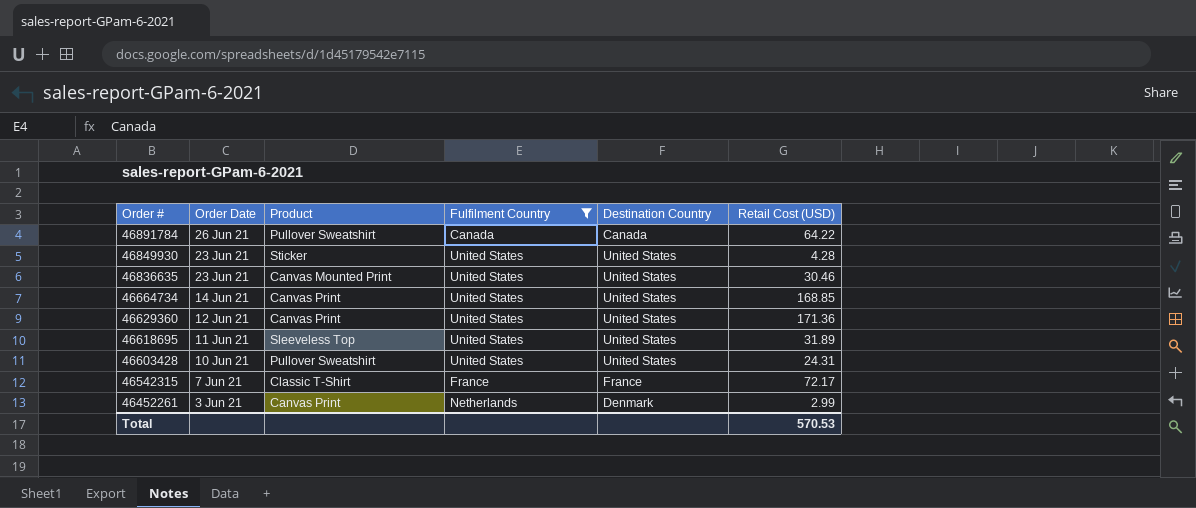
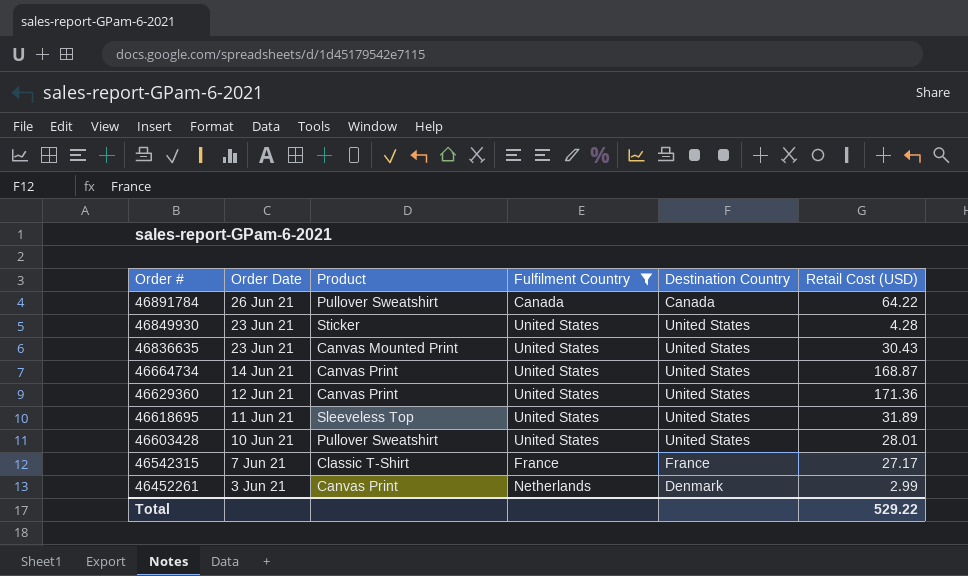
46836635 | Retail Cost (USD): 30.46 -> 30.43
46664734 | Retail Cost (USD): 168.85 -> 168.87
46603428 | Retail Cost (USD): 24.31 -> 28.01
46542315 | Retail Cost (USD): 72.17 -> 27.17
Total | Retail Cost (USD): 570.53 -> 529.22

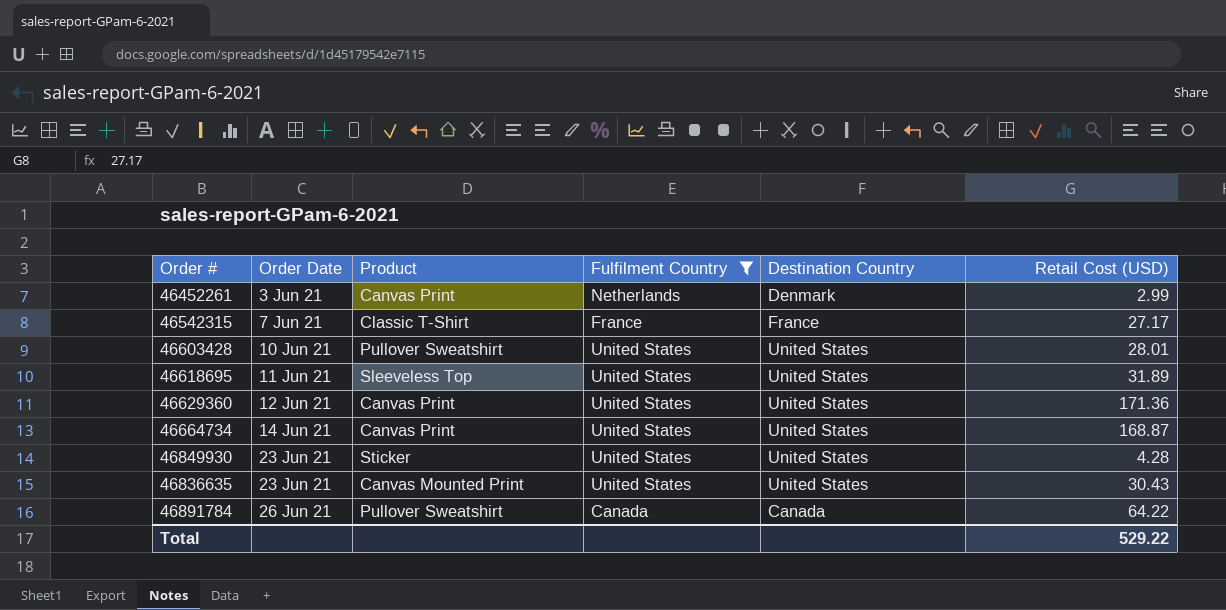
row order: Order # descending -> Order Date ascending

